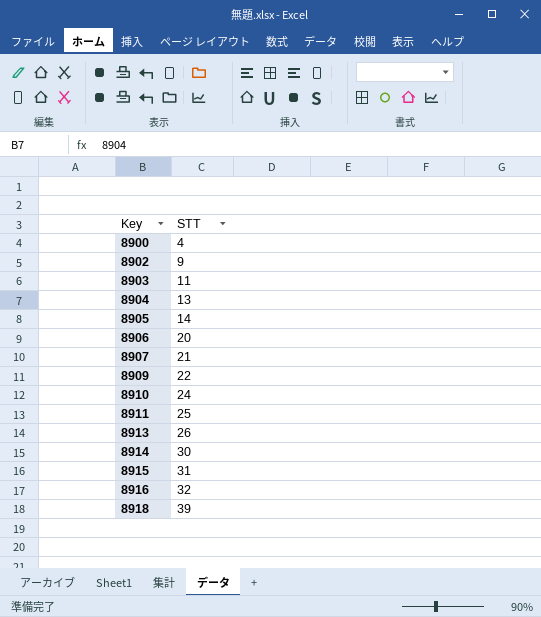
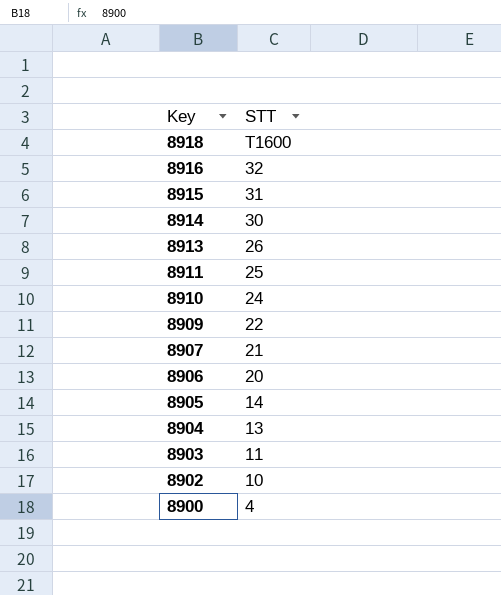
row order: Key ascending -> Key descending
8918 | STT: 39 -> T1600
8902 | STT: 9 -> 10

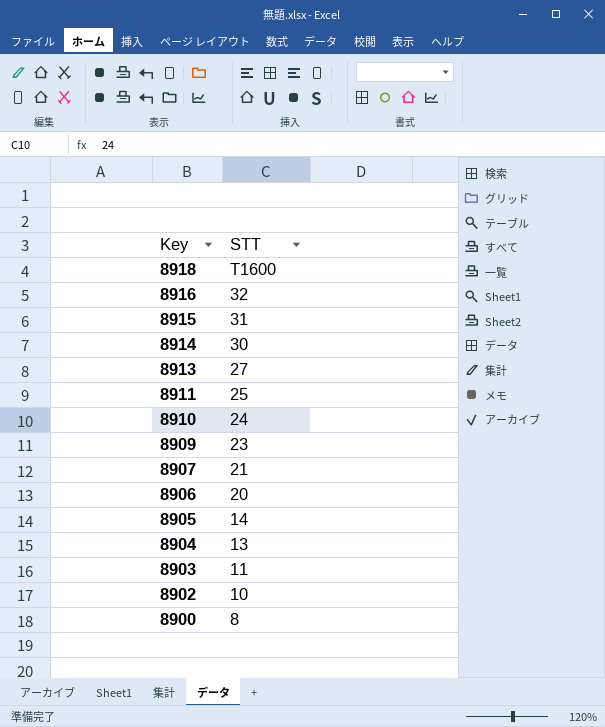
8913 | STT: 26 -> 27
8909 | STT: 22 -> 23
8900 | STT: 4 -> 8

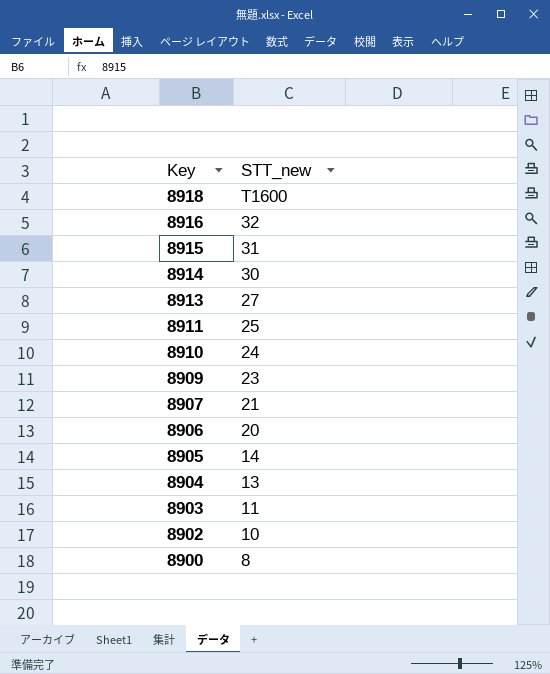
column name: STT -> STT_new

